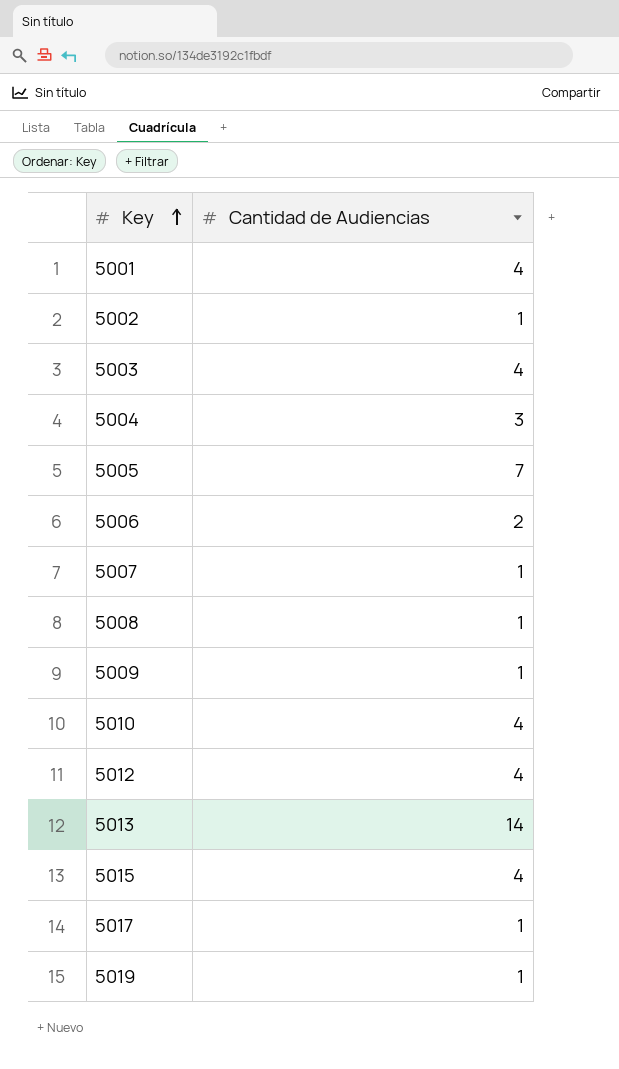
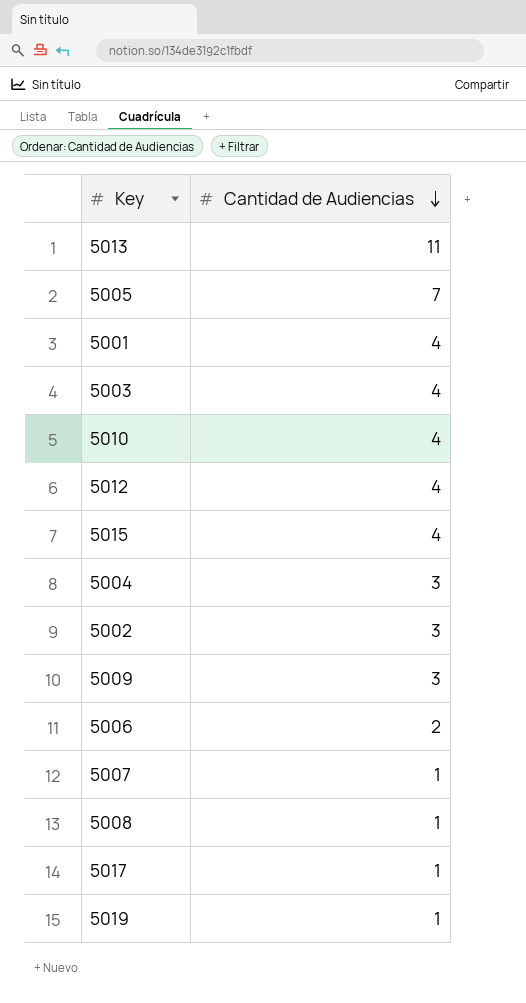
row order: Key ascending -> Cantidad de Audiencias descending
5013 | Cantidad de Audiencias: 14 -> 11
5002 | Cantidad de Audiencias: 1 -> 3
5009 | Cantidad de Audiencias: 1 -> 3

